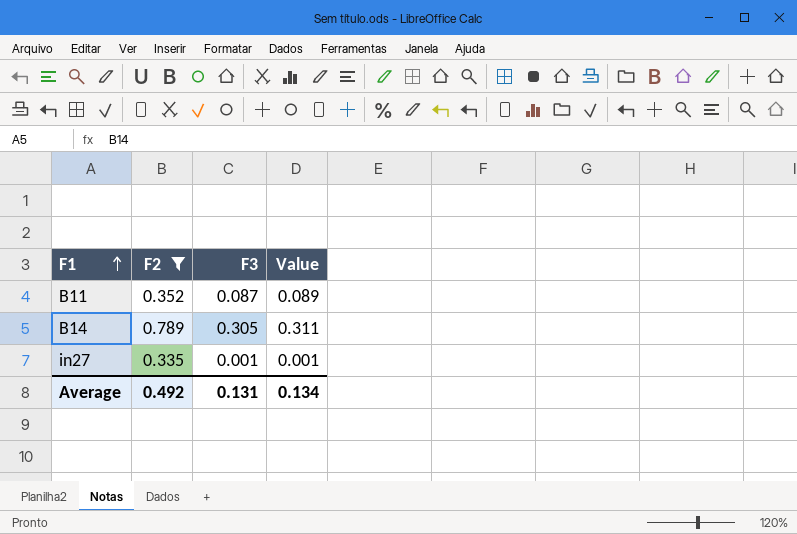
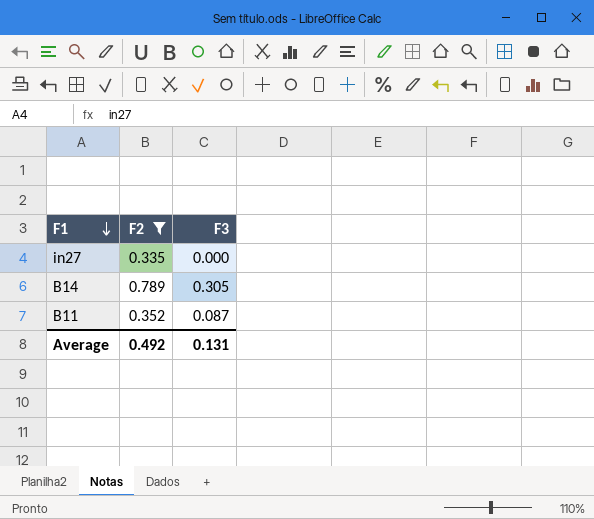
row order: F1 ascending -> F1 descending
column Value | formula: [F3] * 1.02 -> none
in27 | F3: 0.001 -> 0.000

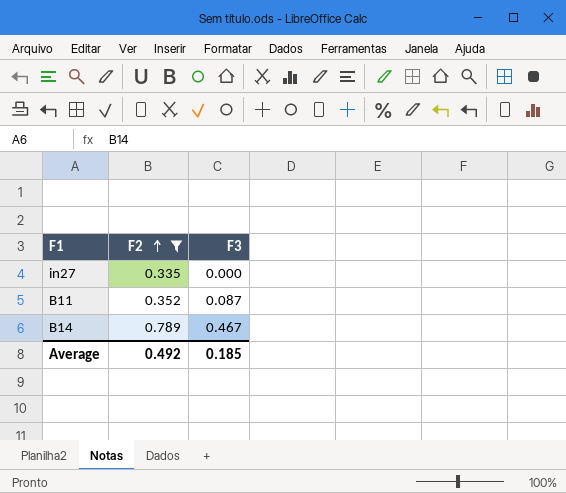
row order: F1 descending -> F2 ascending
B14 | F3: 0.305 -> 0.467
Average | F3: 0.131 -> 0.185

